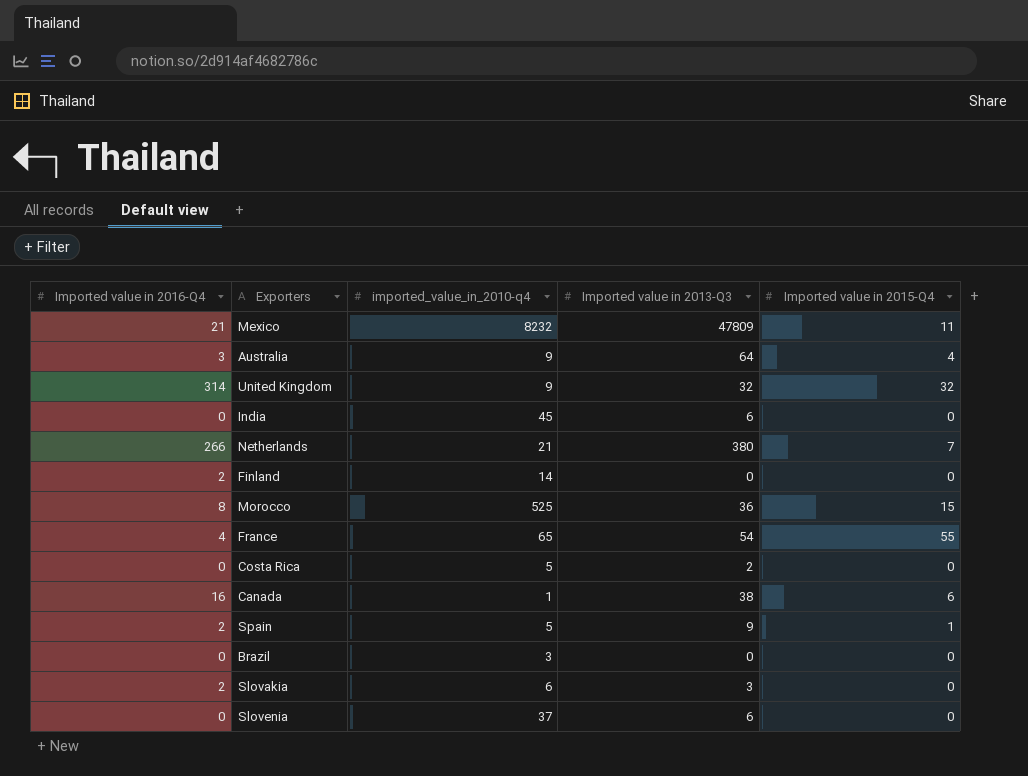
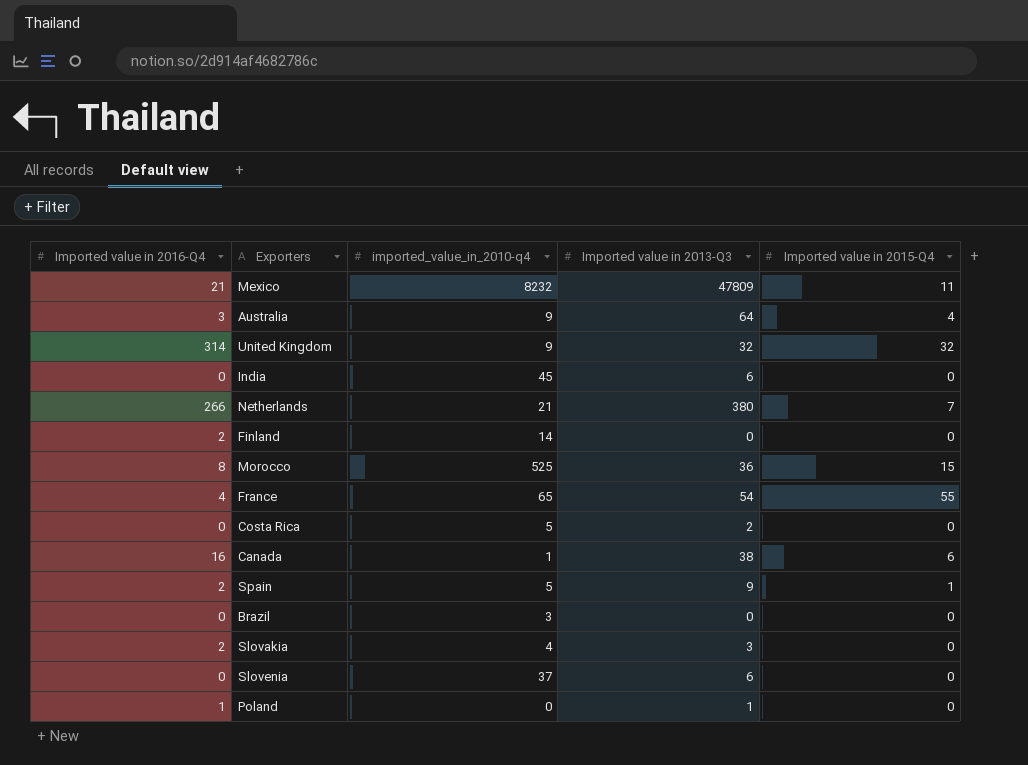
Slovakia | imported_value_in_2010-q4: 6 -> 4
row Poland: none -> 1 | 0 | 1 | 0

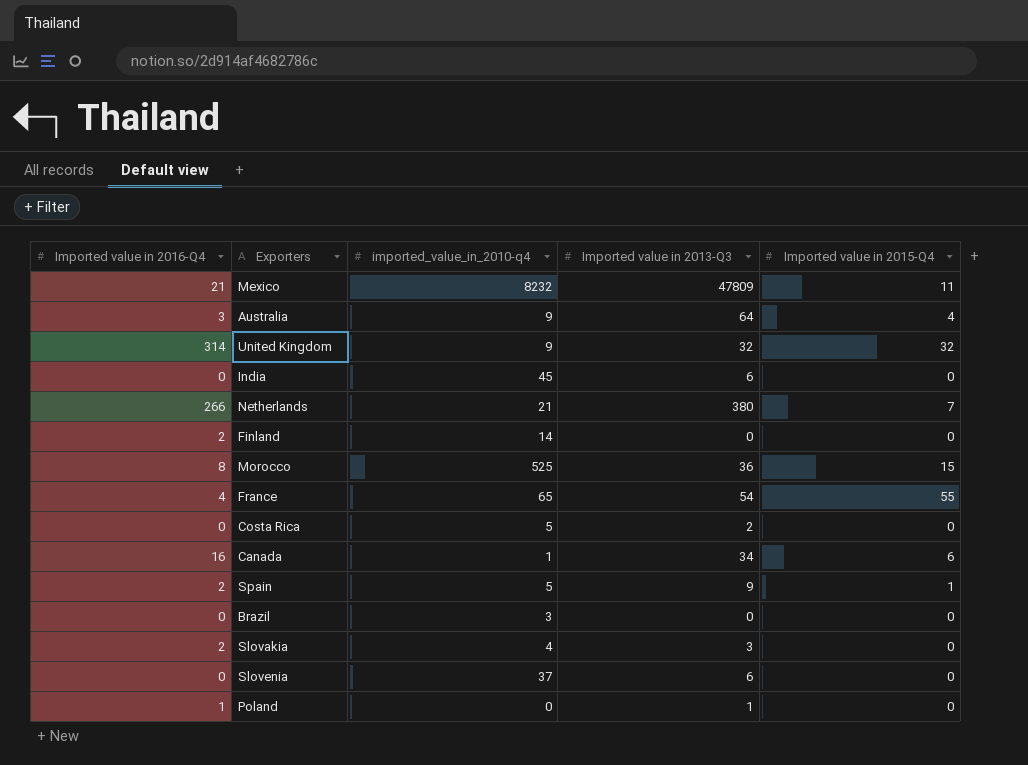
Canada | Imported value in 2013-Q3: 38 -> 34

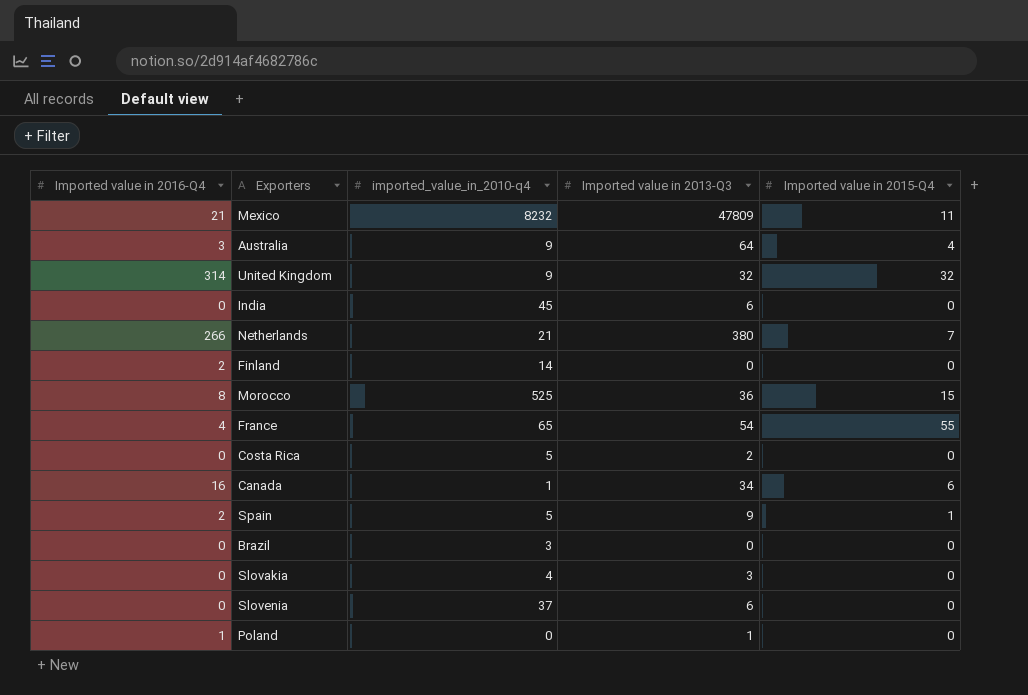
Slovakia | Imported value in 2016-Q4: 2 -> 0

